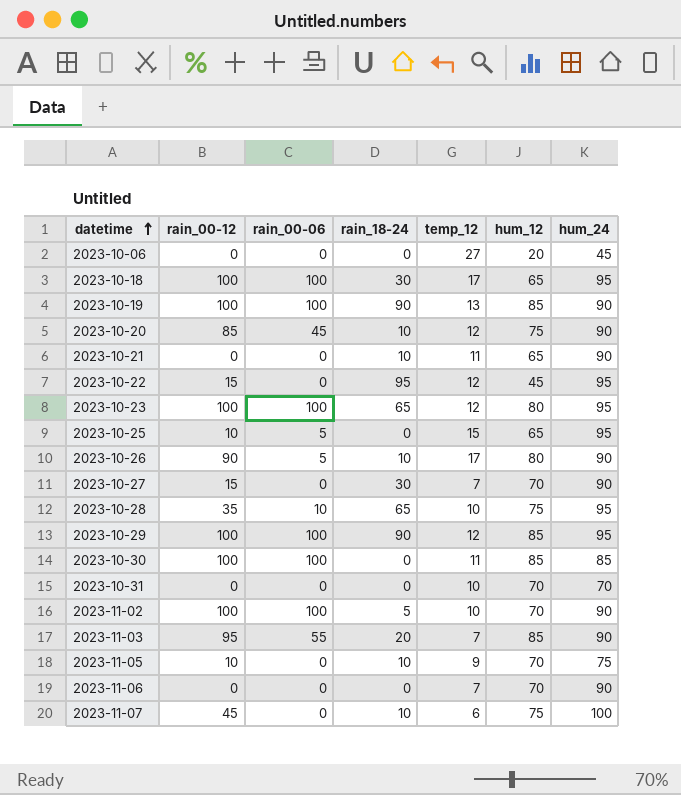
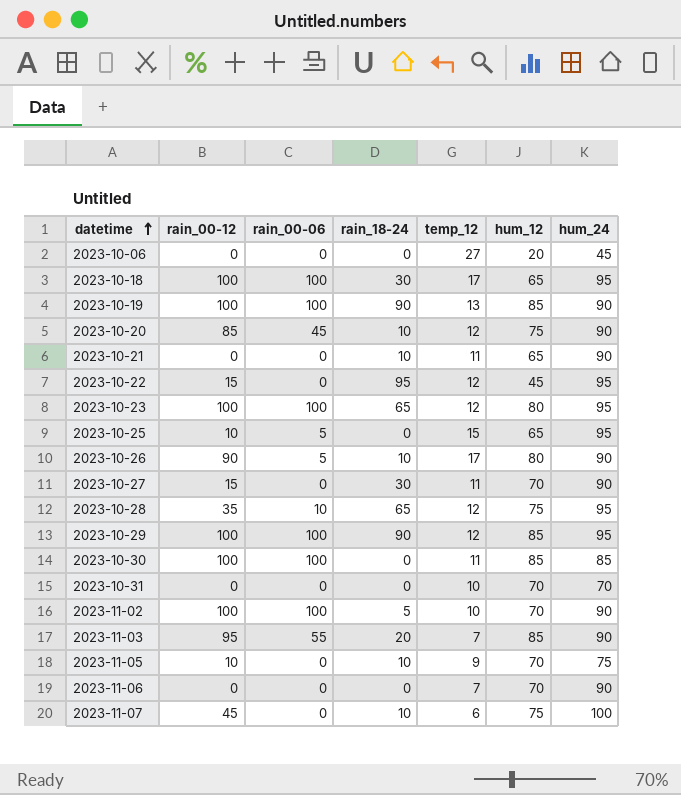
2023-10-27 | temp_12: 7 -> 11
2023-10-28 | temp_12: 10 -> 12

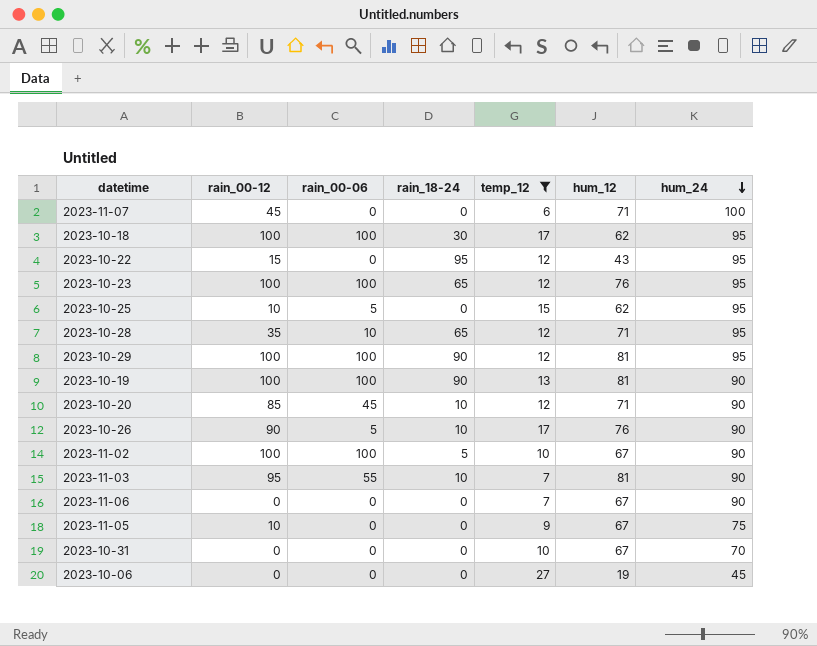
filter: none -> temp_12 != 11
row order: datetime ascending -> hum_24 descending
2023-11-07 | rain_18-24: 10 -> 0
2023-11-07 | hum_12: 75 -> 71
2023-10-18 | hum_12: 65 -> 62
2023-10-22 | hum_12: 45 -> 43
2023-10-23 | hum_12: 80 -> 76
2023-10-25 | hum_12: 65 -> 62
2023-10-28 | hum_12: 75 -> 71
2023-10-29 | hum_12: 85 -> 81
2023-10-19 | hum_12: 85 -> 81
2023-10-20 | hum_12: 75 -> 71
2023-10-26 | hum_12: 80 -> 76
2023-11-02 | hum_12: 70 -> 67
2023-11-03 | rain_18-24: 20 -> 10
2023-11-03 | hum_12: 85 -> 81
2023-11-06 | hum_12: 70 -> 67
2023-11-05 | rain_18-24: 10 -> 0
2023-11-05 | hum_12: 70 -> 67
2023-10-31 | hum_12: 70 -> 67
2023-10-06 | hum_12: 20 -> 19

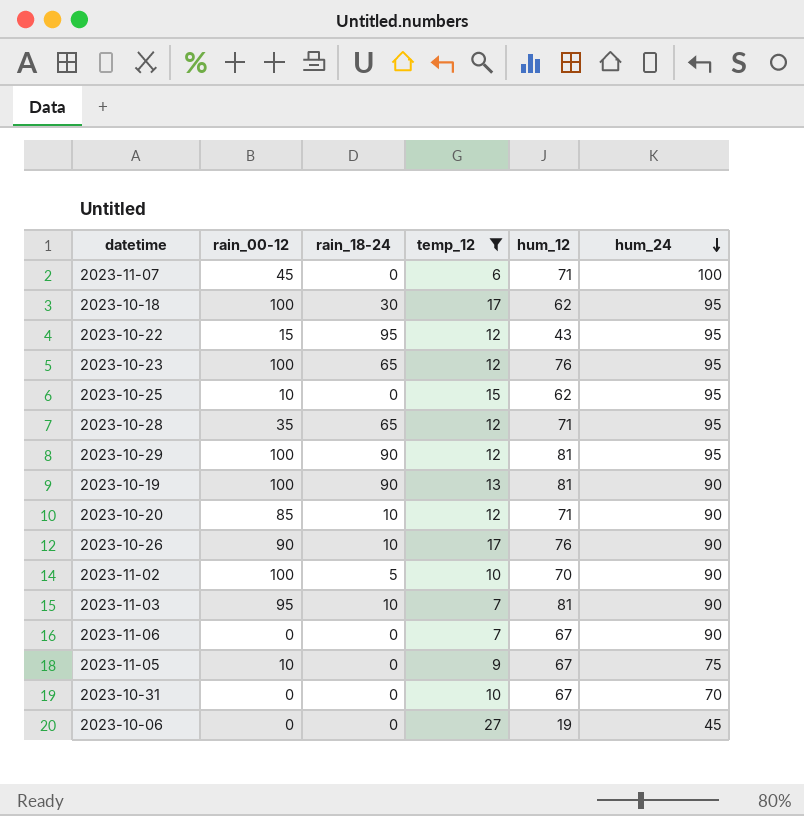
column rain_00-06 | position: 3 -> none
2023-11-02 | hum_12: 67 -> 70

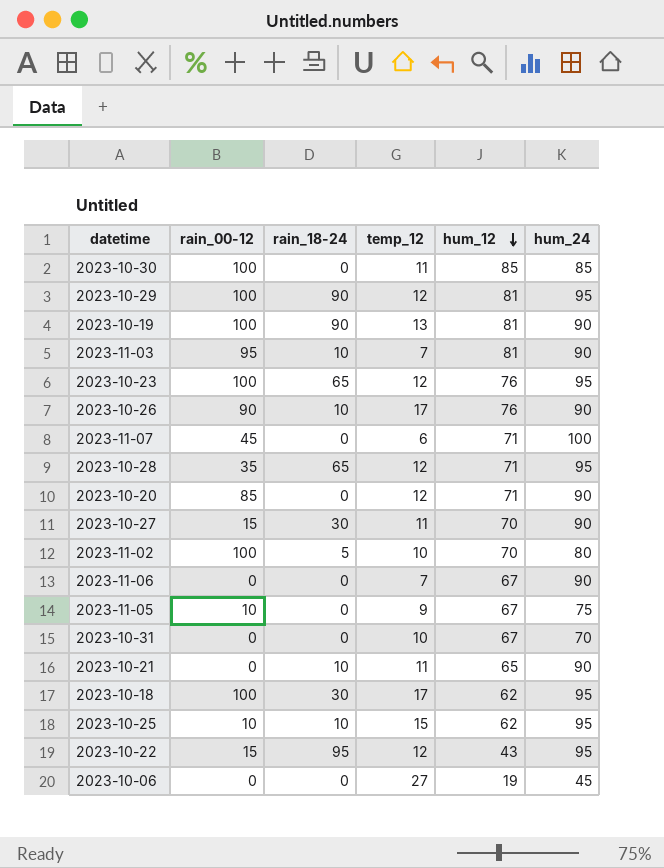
filter: temp_12 != 11 -> none
row order: hum_24 descending -> hum_12 descending
2023-10-20 | rain_18-24: 10 -> 0
2023-11-02 | hum_24: 90 -> 80
2023-10-25 | rain_18-24: 0 -> 10

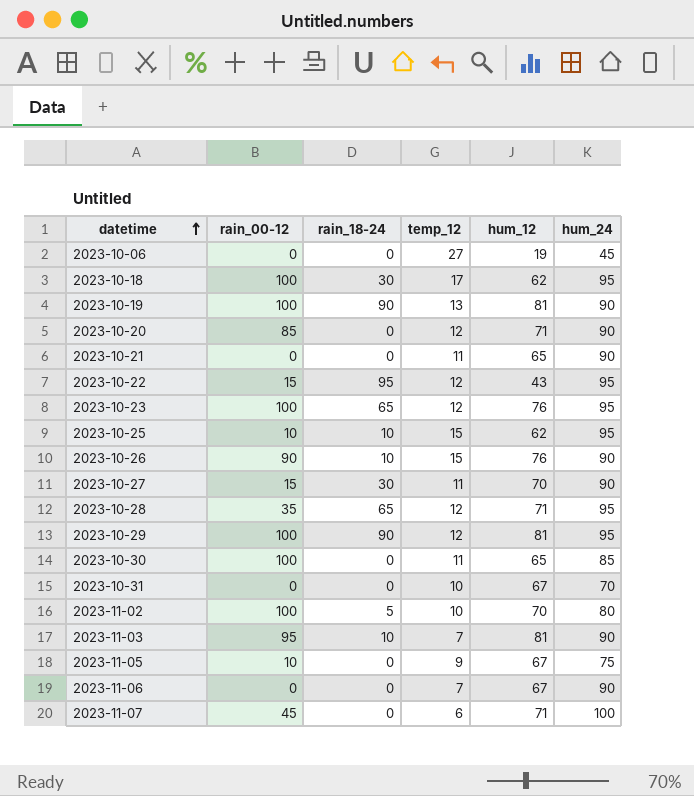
row order: hum_12 descending -> datetime ascending
2023-10-21 | rain_18-24: 10 -> 0
2023-10-26 | temp_12: 17 -> 15
2023-10-30 | hum_12: 85 -> 65

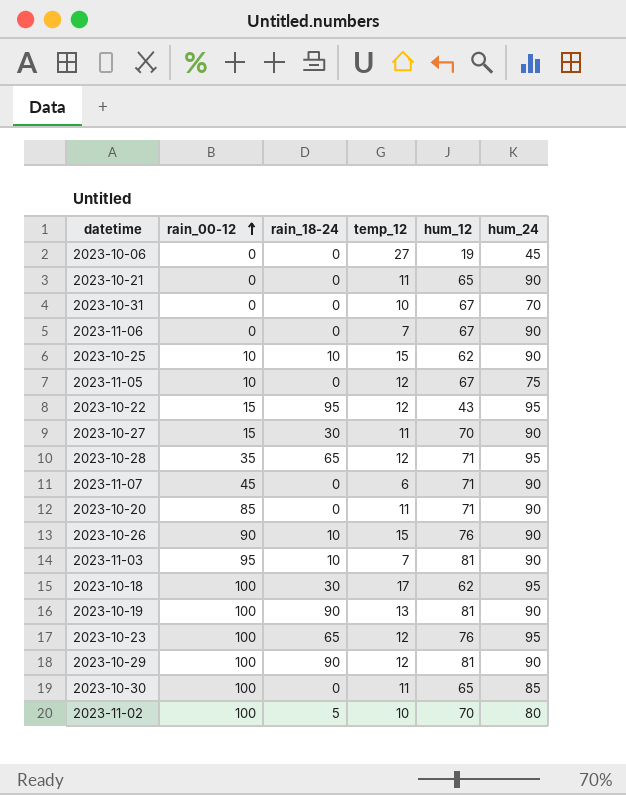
row order: datetime ascending -> rain_00-12 ascending
2023-10-25 | hum_24: 95 -> 90
2023-11-05 | temp_12: 9 -> 12
2023-11-07 | hum_24: 100 -> 90
2023-10-20 | temp_12: 12 -> 11
2023-10-29 | hum_24: 95 -> 90

